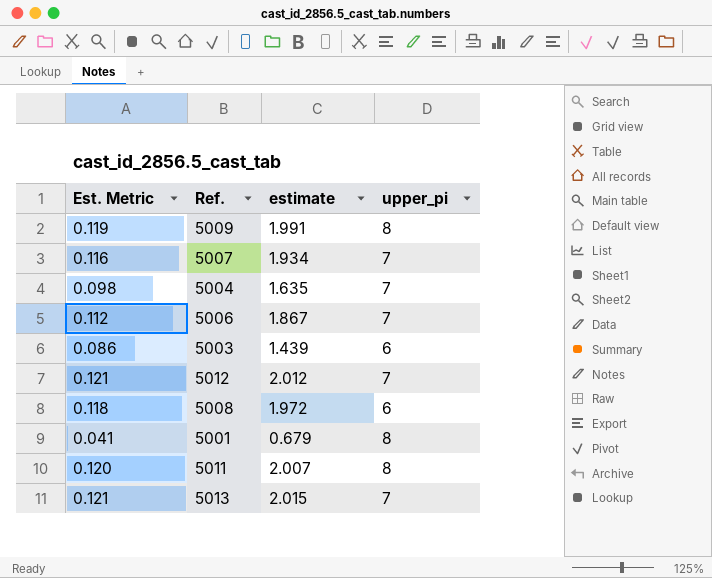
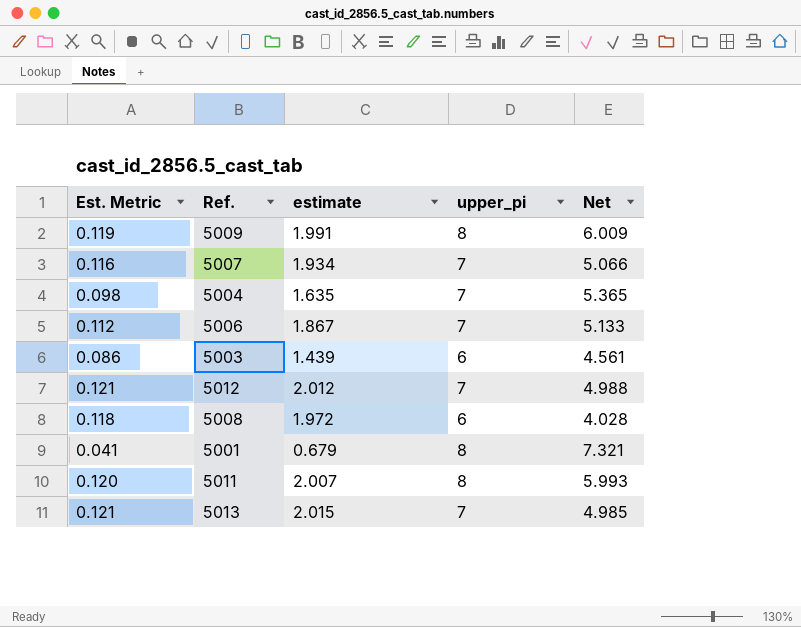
column Net | formula: none -> [upper_pi] - [estimate]

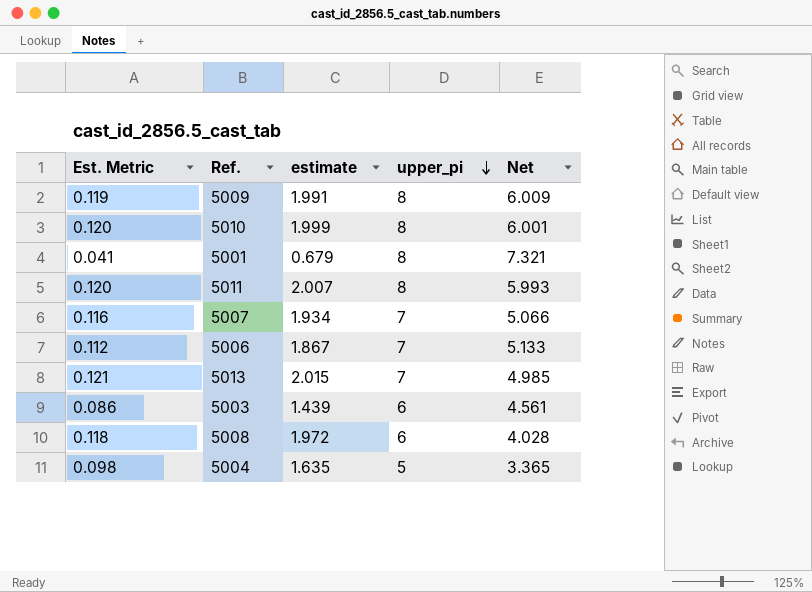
row order: none -> upper_pi descending
row 5012: 0.121 | 2.012 | 7 | 4.988 -> none
row 5010: none -> 0.120 | 1.999 | 8 | 6.001
5004 | upper_pi: 7 -> 5
5004 | Net: 5.365 -> 3.365

